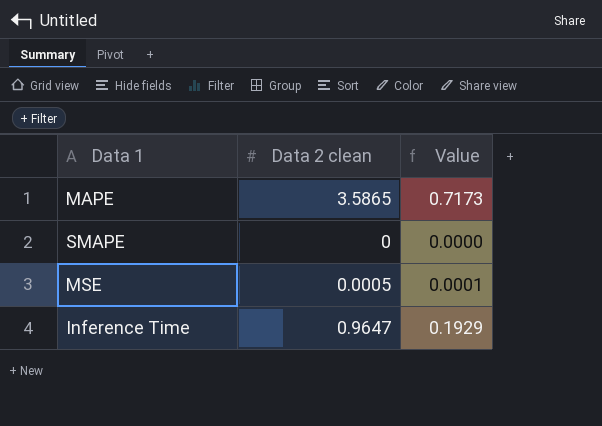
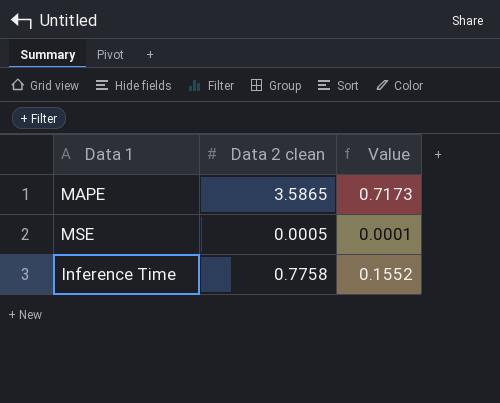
row SMAPE: 0 | 0.0000 -> none
Inference Time | Data 2 clean: 0.9647 -> 0.7758
Inference Time | Value: 0.1929 -> 0.1552

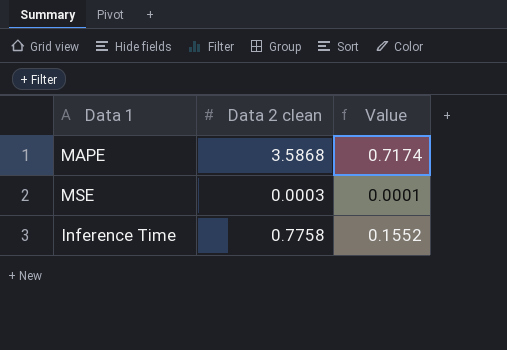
MAPE | Data 2 clean: 3.5865 -> 3.5868
MAPE | Value: 0.7173 -> 0.7174
MSE | Data 2 clean: 0.0005 -> 0.0003

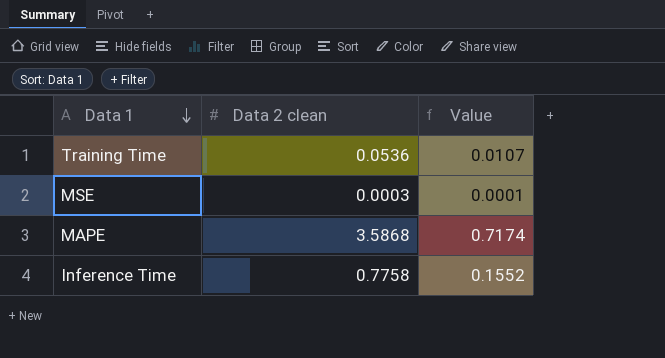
row order: none -> Data 1 descending
row Training Time: none -> 0.0536 | 0.0107

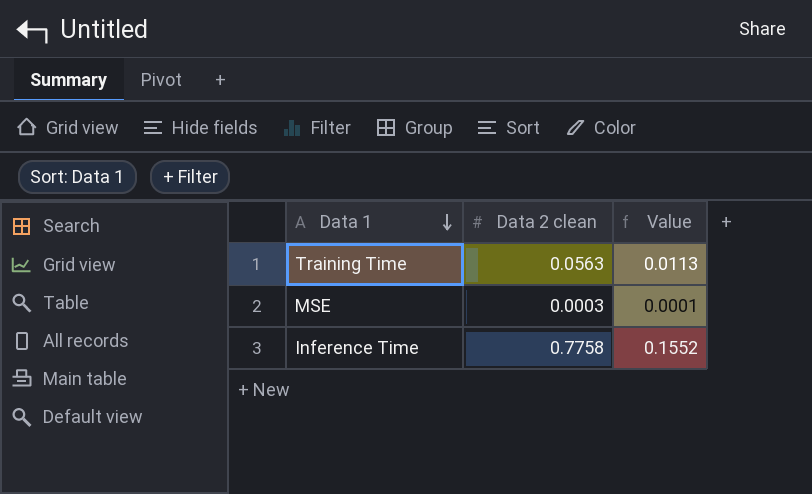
row MAPE: 3.5868 | 0.7174 -> none
Training Time | Data 2 clean: 0.0536 -> 0.0563
Training Time | Value: 0.0107 -> 0.0113

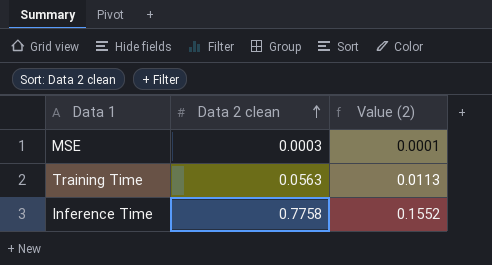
row order: Data 1 descending -> Data 2 clean ascending
column name: Value -> Value (2)

